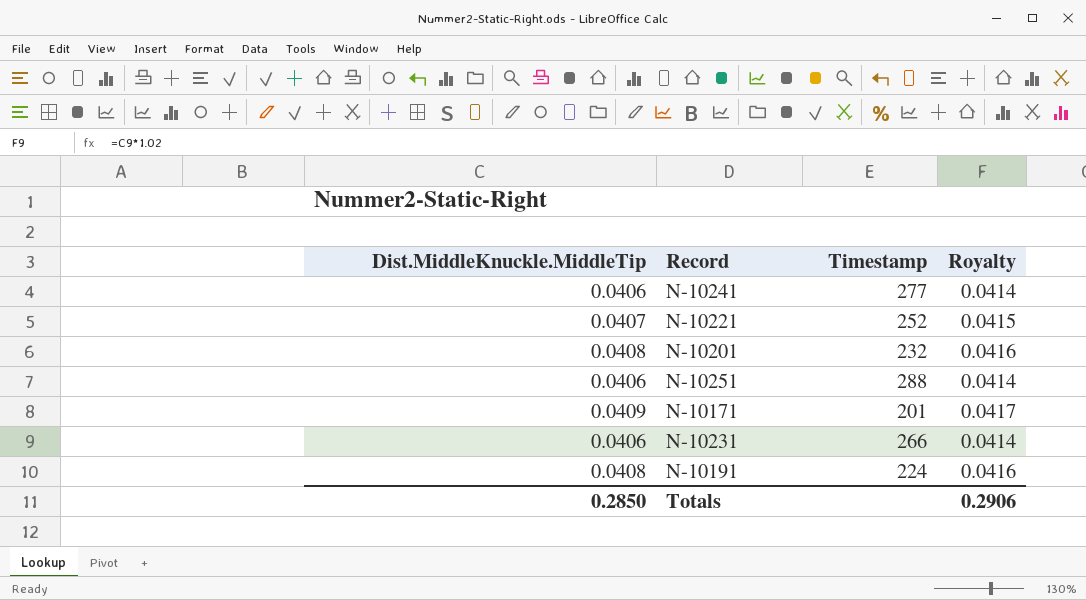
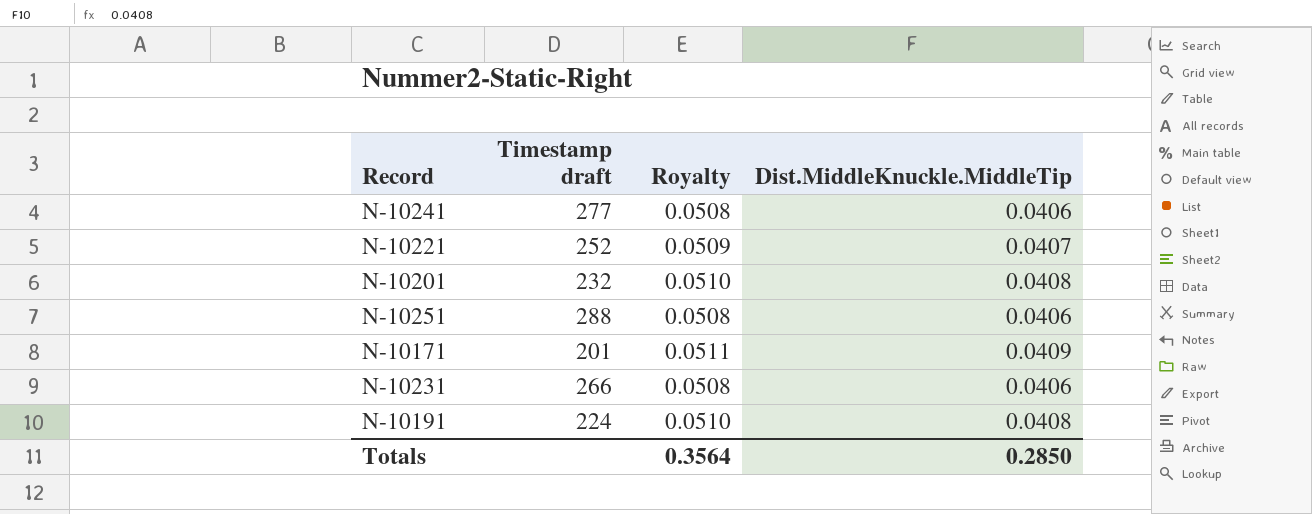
column name: Timestamp -> Timestamp draft
column Royalty | formula: [Dist.MiddleKnuckle.MiddleTip] * 1.02 -> [Dist.MiddleKnuckle.MiddleTip] * 1.25
column Dist.MiddleKnuckle.MiddleTip | position: 1 -> 4
Totals | Royalty: 0.2906 -> 0.3564

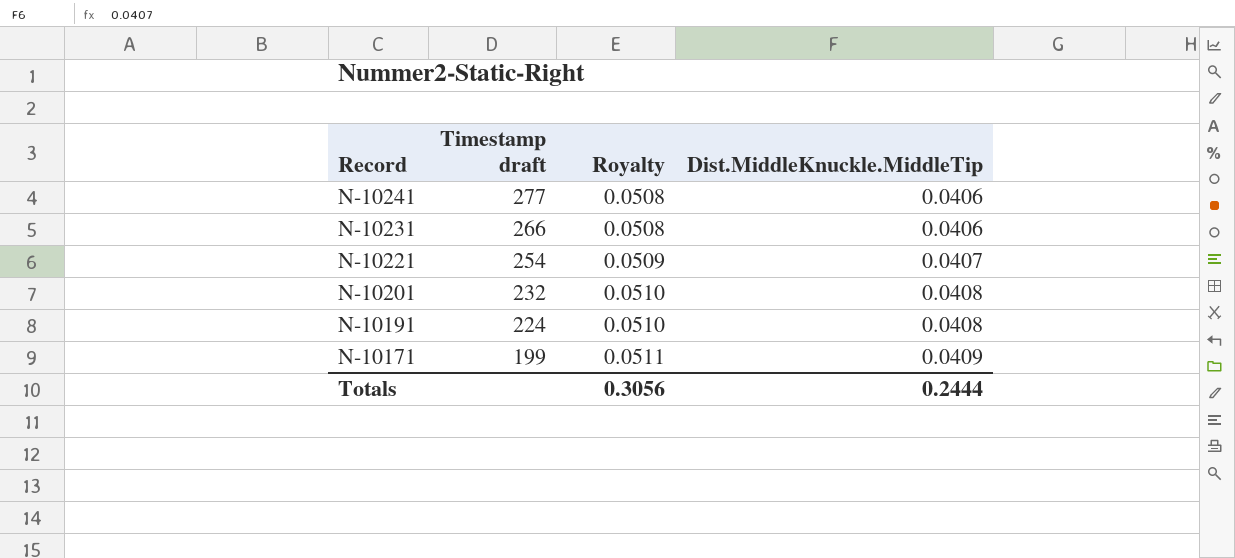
row order: none -> Record descending
row N-10251: 288 | 0.0508 | 0.0406 -> none
N-10221 | Timestamp draft: 252 -> 254
N-10171 | Timestamp draft: 201 -> 199
Totals | Royalty: 0.3564 -> 0.3056
Totals | Dist.MiddleKnuckle.MiddleTip: 0.2850 -> 0.2444

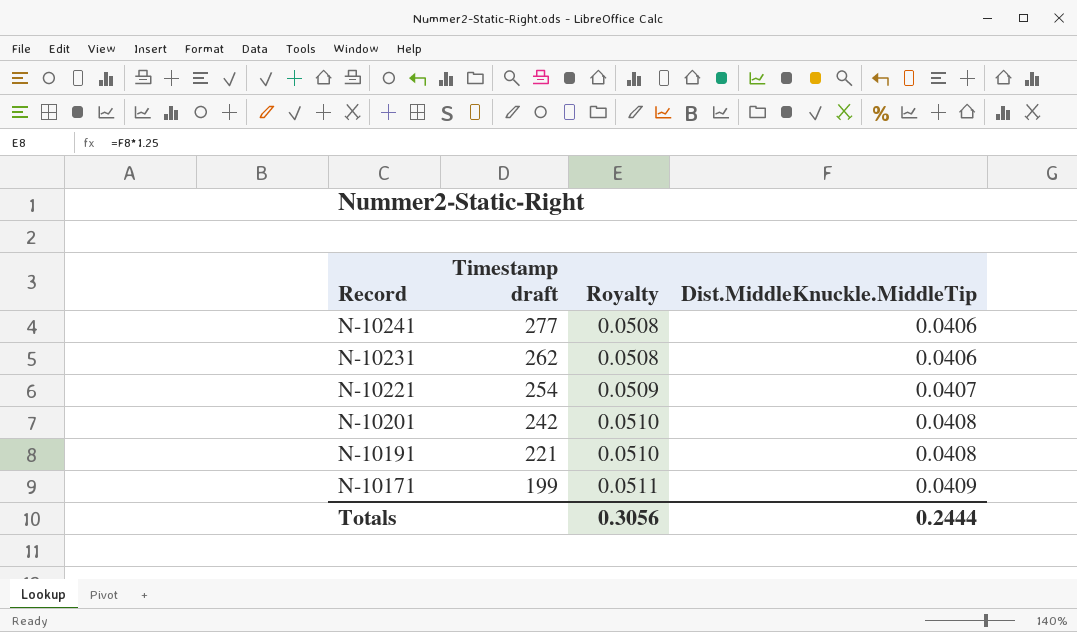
N-10231 | Timestamp draft: 266 -> 262
N-10201 | Timestamp draft: 232 -> 242
N-10191 | Timestamp draft: 224 -> 221

